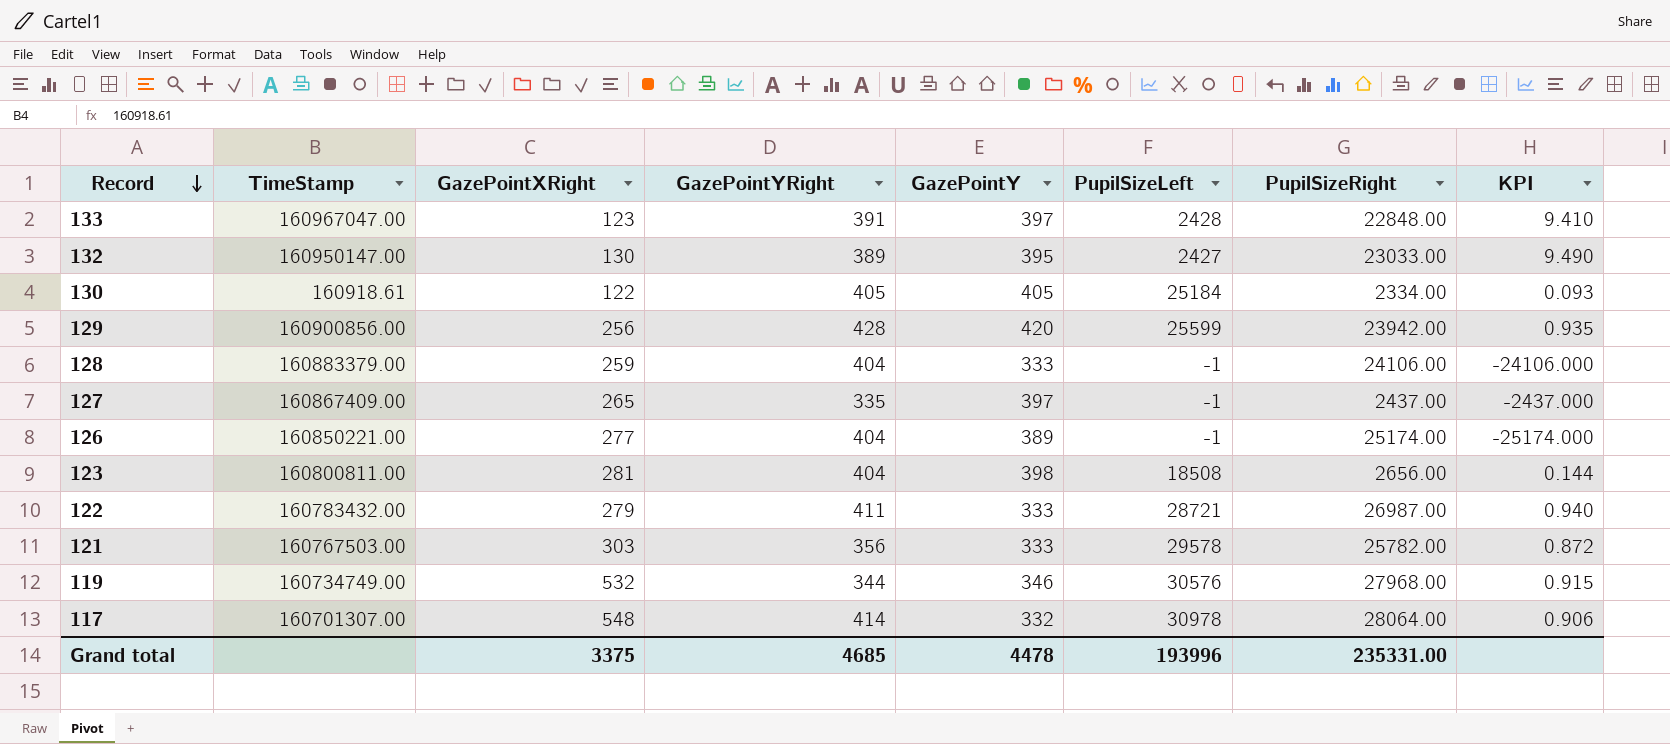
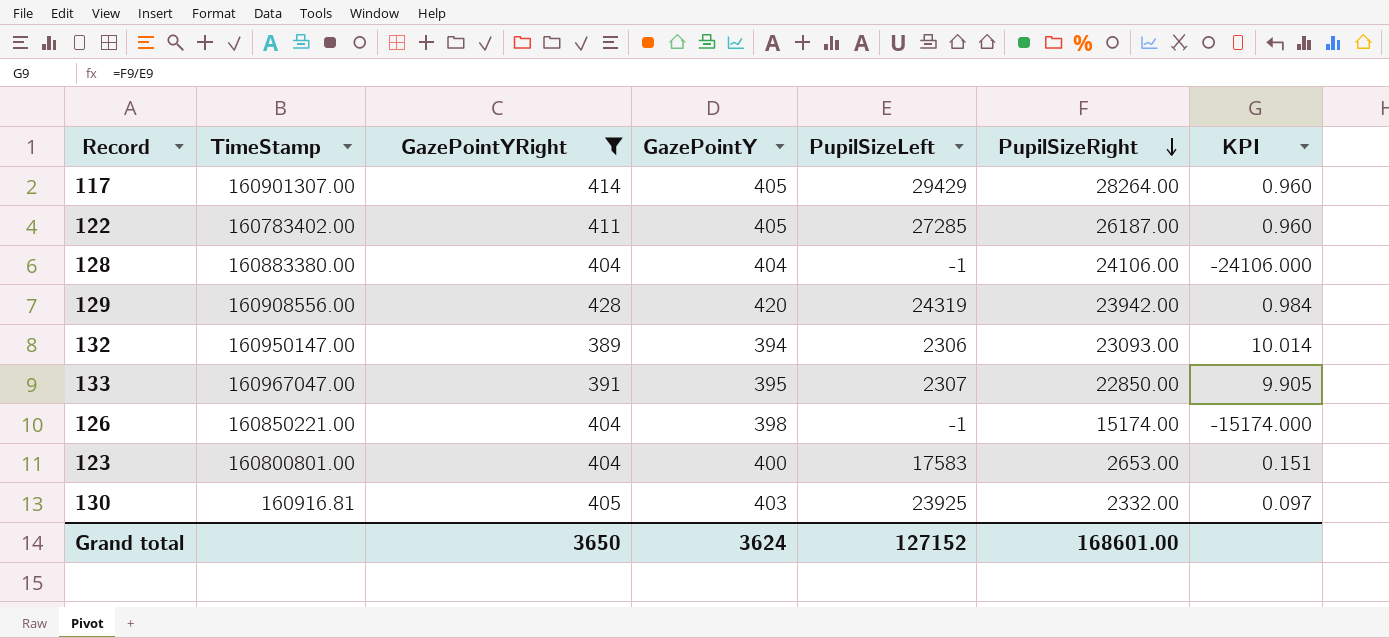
filter: none -> GazePointYRight >= 389
row order: Record descending -> PupilSizeRight descending
column GazePointXRight | position: 3 -> none
117 | TimeStamp: 160701307.00 -> 160901307.00
117 | GazePointY: 332 -> 405
117 | PupilSizeLeft: 30978 -> 29429
117 | PupilSizeRight: 28064.00 -> 28264.00
117 | KPI: 0.906 -> 0.960
122 | TimeStamp: 160783432.00 -> 160783402.00
122 | GazePointY: 333 -> 405
122 | PupilSizeLeft: 28721 -> 27285
122 | PupilSizeRight: 26987.00 -> 26187.00
122 | KPI: 0.940 -> 0.960
128 | TimeStamp: 160883379.00 -> 160883380.00
128 | GazePointY: 333 -> 404
129 | TimeStamp: 160900856.00 -> 160908556.00
129 | PupilSizeLeft: 25599 -> 24319
129 | KPI: 0.935 -> 0.984
132 | GazePointY: 395 -> 394
132 | PupilSizeLeft: 2427 -> 2306
132 | PupilSizeRight: 23033.00 -> 23093.00
132 | KPI: 9.490 -> 10.014
133 | GazePointY: 397 -> 395
133 | PupilSizeLeft: 2428 -> 2307
133 | PupilSizeRight: 22848.00 -> 22850.00
133 | KPI: 9.410 -> 9.905
126 | GazePointY: 389 -> 398
126 | PupilSizeRight: 25174.00 -> 15174.00
126 | KPI: -25174.000 -> -15174.000
123 | TimeStamp: 160800811.00 -> 160800801.00
123 | GazePointY: 398 -> 400
123 | PupilSizeLeft: 18508 -> 17583
123 | PupilSizeRight: 2656.00 -> 2653.00
123 | KPI: 0.144 -> 0.151
130 | TimeStamp: 160918.61 -> 160916.81
130 | GazePointY: 405 -> 403
130 | PupilSizeLeft: 25184 -> 23925
130 | PupilSizeRight: 2334.00 -> 2332.00
130 | KPI: 0.093 -> 0.097
Grand total | GazePointYRight: 4685 -> 3650
Grand total | GazePointY: 4478 -> 3624
Grand total | PupilSizeLeft: 193996 -> 127152
Grand total | PupilSizeRight: 235331.00 -> 168601.00

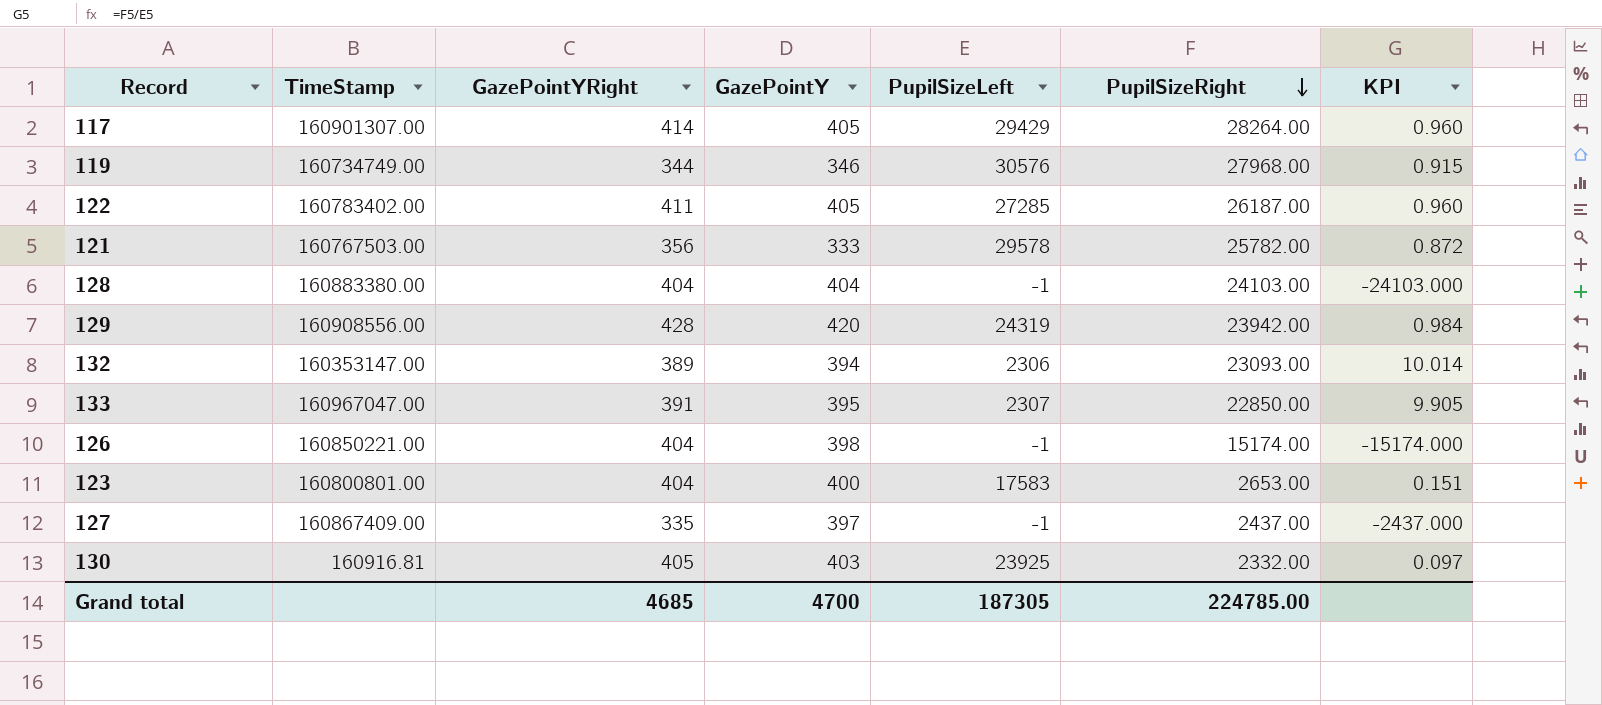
filter: GazePointYRight >= 389 -> none
128 | PupilSizeRight: 24106.00 -> 24103.00
128 | KPI: -24106.000 -> -24103.000
132 | TimeStamp: 160950147.00 -> 160353147.00
Grand total | GazePointYRight: 3650 -> 4685
Grand total | GazePointY: 3624 -> 4700
Grand total | PupilSizeLeft: 127152 -> 187305
Grand total | PupilSizeRight: 168601.00 -> 224785.00

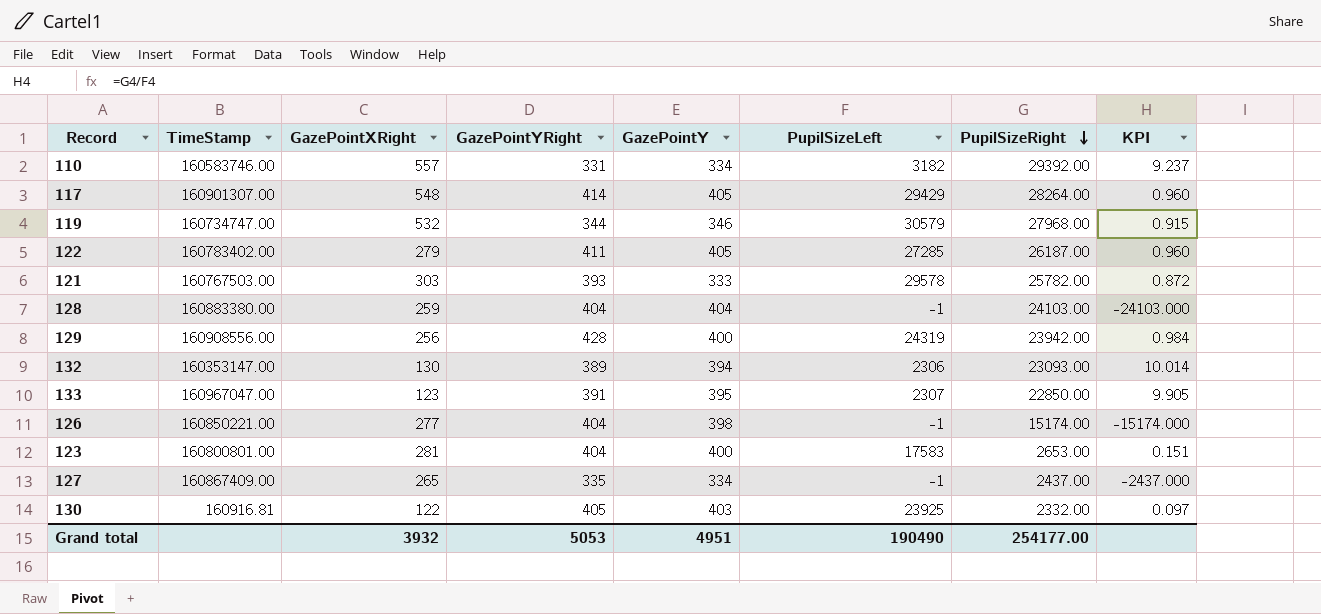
column GazePointXRight | position: none -> 3
row 110: none -> 160583746.00 | 557 | 331 | 334 | 3182 | 29392.00 | 9.237
119 | TimeStamp: 160734749.00 -> 160734747.00
119 | PupilSizeLeft: 30576 -> 30579
121 | GazePointYRight: 356 -> 393
129 | GazePointY: 420 -> 400
127 | GazePointY: 397 -> 334
Grand total | GazePointYRight: 4685 -> 5053
Grand total | GazePointY: 4700 -> 4951
Grand total | PupilSizeLeft: 187305 -> 190490
Grand total | PupilSizeRight: 224785.00 -> 254177.00

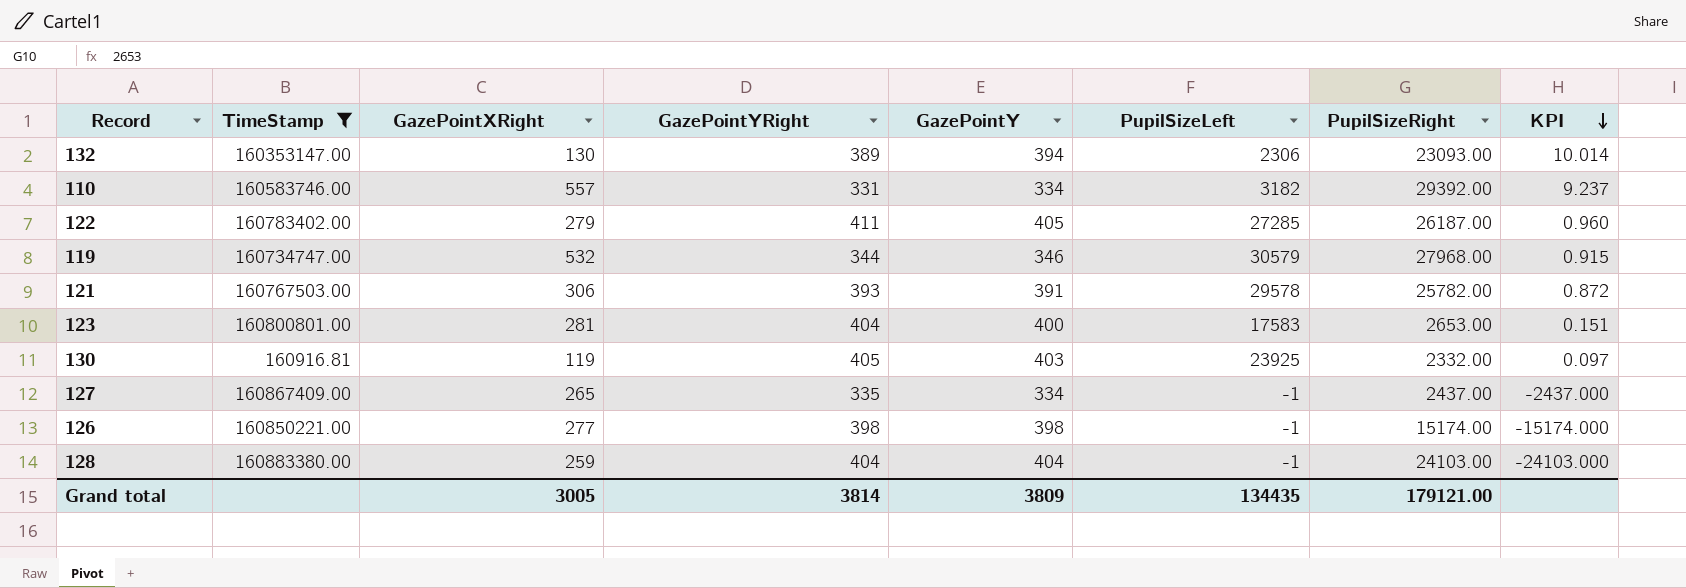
filter: none -> TimeStamp <= 160883380.00
row order: PupilSizeRight descending -> KPI descending
121 | GazePointXRight: 303 -> 306
121 | GazePointY: 333 -> 391
130 | GazePointXRight: 122 -> 119
126 | GazePointYRight: 404 -> 398
Grand total | GazePointXRight: 3932 -> 3005
Grand total | GazePointYRight: 5053 -> 3814
Grand total | GazePointY: 4951 -> 3809
Grand total | PupilSizeLeft: 190490 -> 134435
Grand total | PupilSizeRight: 254177.00 -> 179121.00

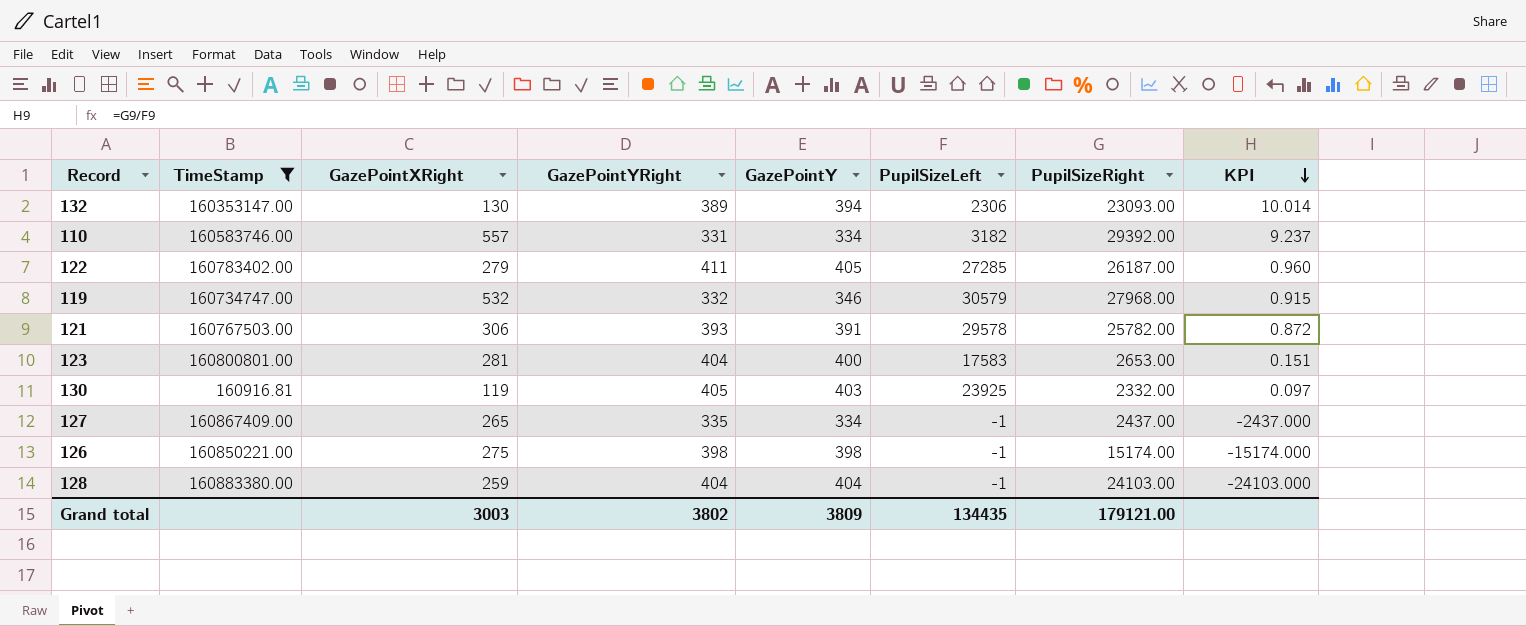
119 | GazePointYRight: 344 -> 332
126 | GazePointXRight: 277 -> 275
Grand total | GazePointXRight: 3005 -> 3003
Grand total | GazePointYRight: 3814 -> 3802

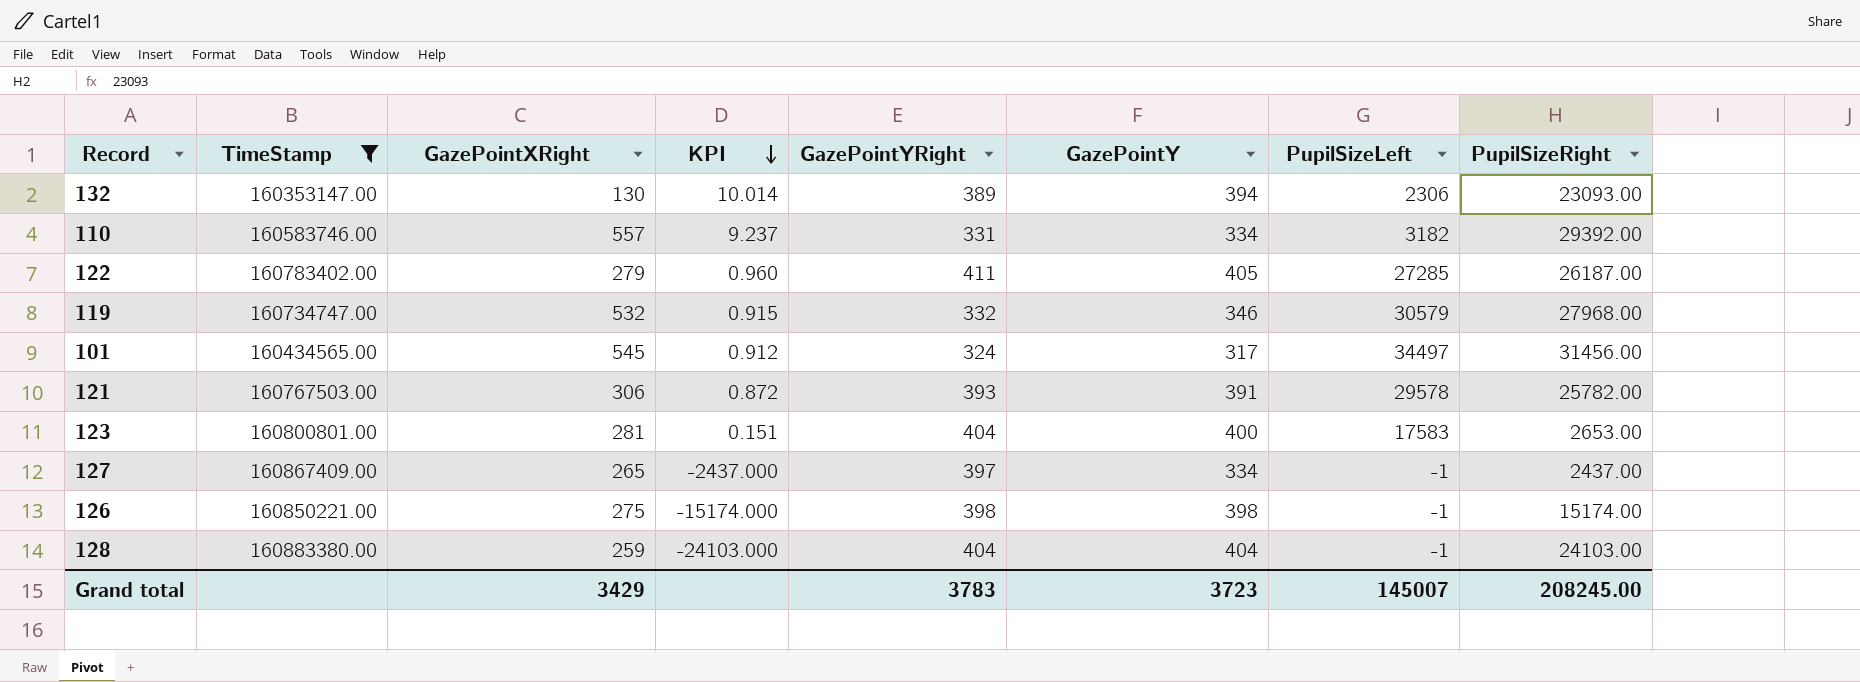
column KPI | position: 8 -> 4
row 130: 160916.81 | 119 | 405 | 403 | 23925 | 2332.00 | 0.097 -> none
row 101: none -> 160434565.00 | 545 | 0.912 | 324 | 317 | 34497 | 31456.00
127 | GazePointYRight: 335 -> 397
Grand total | GazePointXRight: 3003 -> 3429
Grand total | GazePointYRight: 3802 -> 3783
Grand total | GazePointY: 3809 -> 3723
Grand total | PupilSizeLeft: 134435 -> 145007
Grand total | PupilSizeRight: 179121.00 -> 208245.00

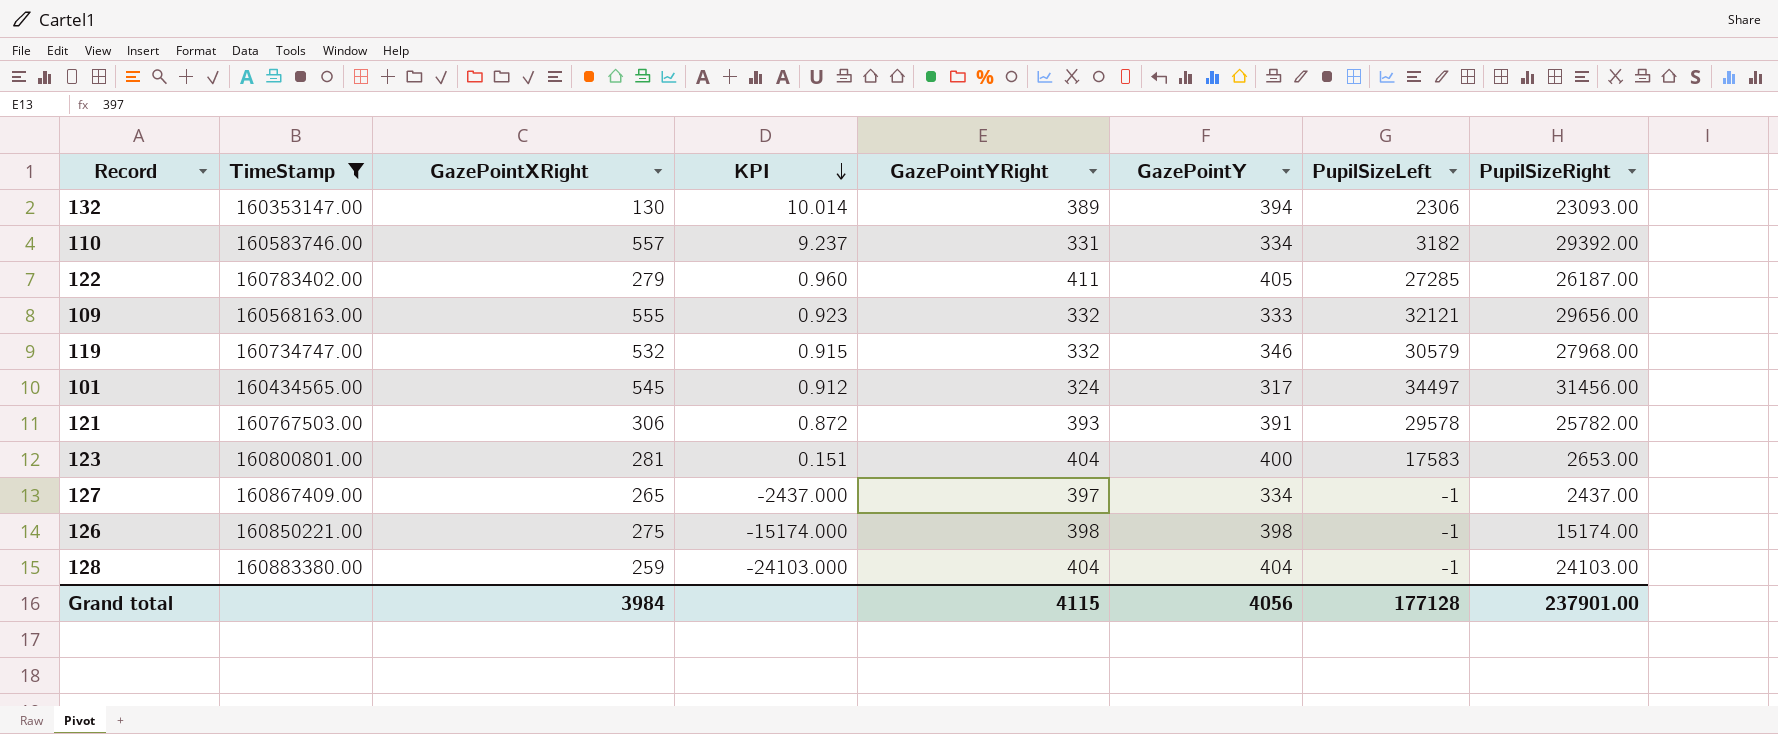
row 109: none -> 160568163.00 | 555 | 0.923 | 332 | 333 | 32121 | 29656.00
Grand total | GazePointXRight: 3429 -> 3984
Grand total | GazePointYRight: 3783 -> 4115
Grand total | GazePointY: 3723 -> 4056
Grand total | PupilSizeLeft: 145007 -> 177128
Grand total | PupilSizeRight: 208245.00 -> 237901.00

